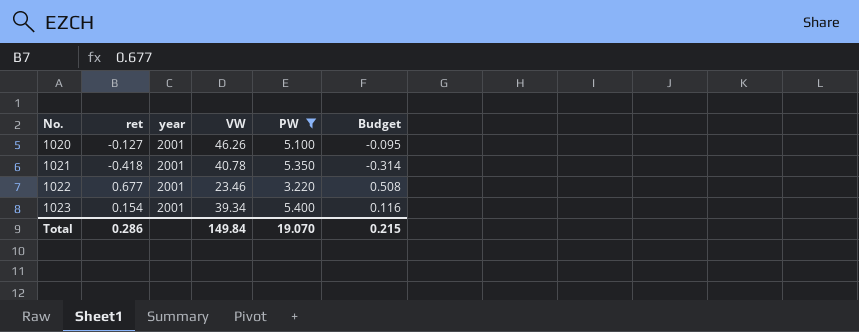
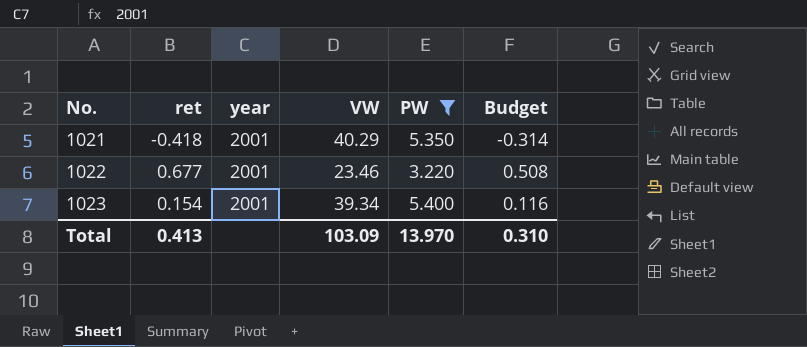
row 1020: -0.127 | 2001 | 46.26 | 5.100 | -0.095 -> none
1021 | VW: 40.78 -> 40.29
Total | ret: 0.286 -> 0.413
Total | VW: 149.84 -> 103.09
Total | PW: 19.070 -> 13.970
Total | Budget: 0.215 -> 0.310

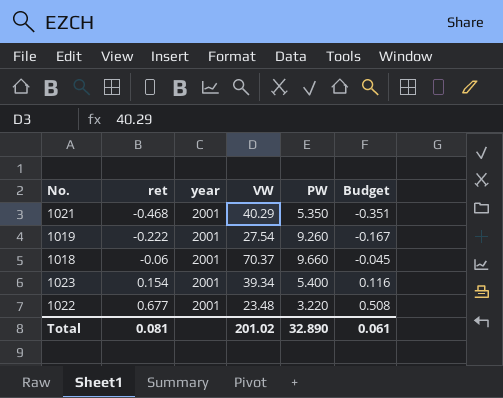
filter: PW <= 5.400 -> none
row order: No. ascending -> ret ascending
1021 | ret: -0.418 -> -0.468
1021 | Budget: -0.314 -> -0.351
1022 | VW: 23.46 -> 23.48
Total | ret: 0.413 -> 0.081
Total | VW: 103.09 -> 201.02
Total | PW: 13.970 -> 32.890
Total | Budget: 0.310 -> 0.061

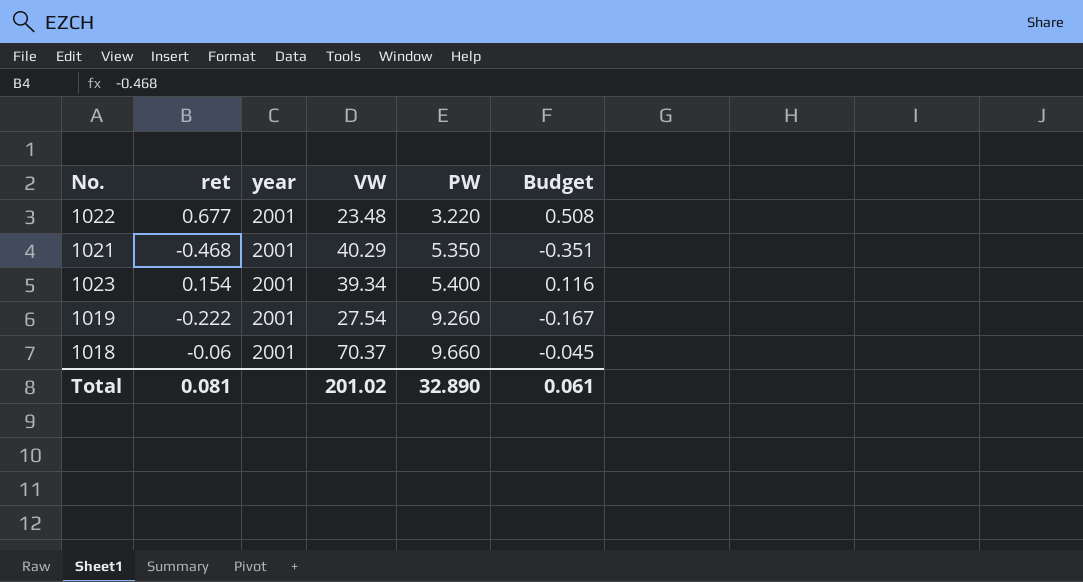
row order: ret ascending -> PW ascending

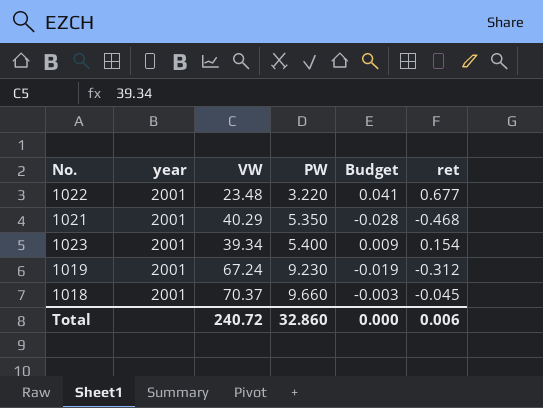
column Budget | formula: [ret] * 0.75 -> [ret] * 0.06
column ret | position: 2 -> 6
1019 | VW: 27.54 -> 67.24
1019 | PW: 9.260 -> 9.230
1019 | ret: -0.222 -> -0.312
1018 | ret: -0.06 -> -0.045
Total | VW: 201.02 -> 240.72
Total | PW: 32.890 -> 32.860
Total | Budget: 0.061 -> 0.000
Total | ret: 0.081 -> 0.006

